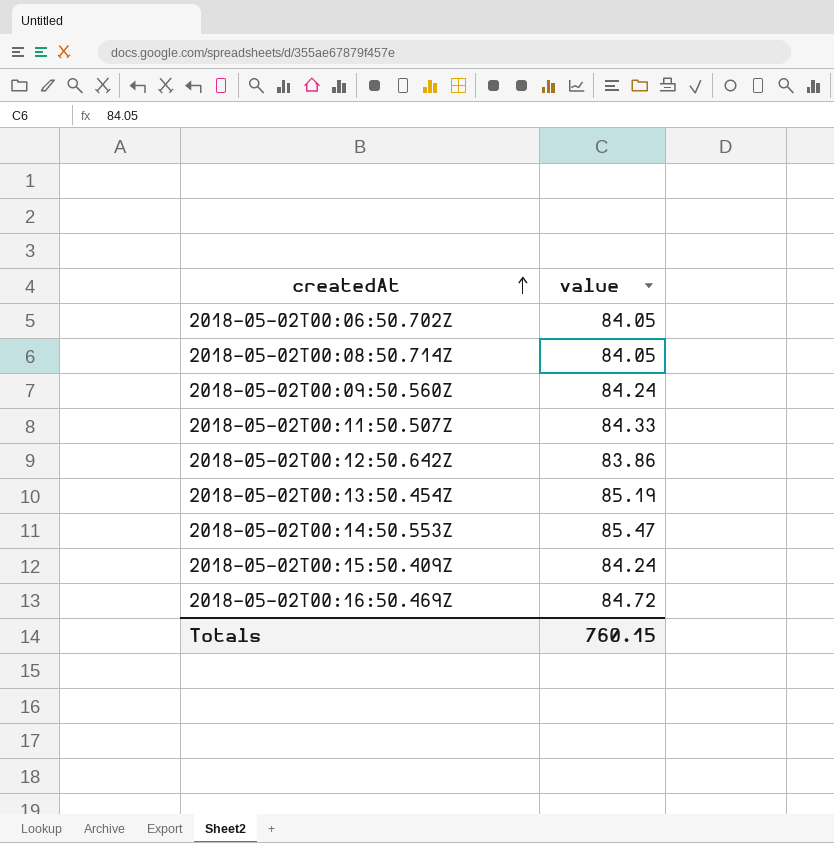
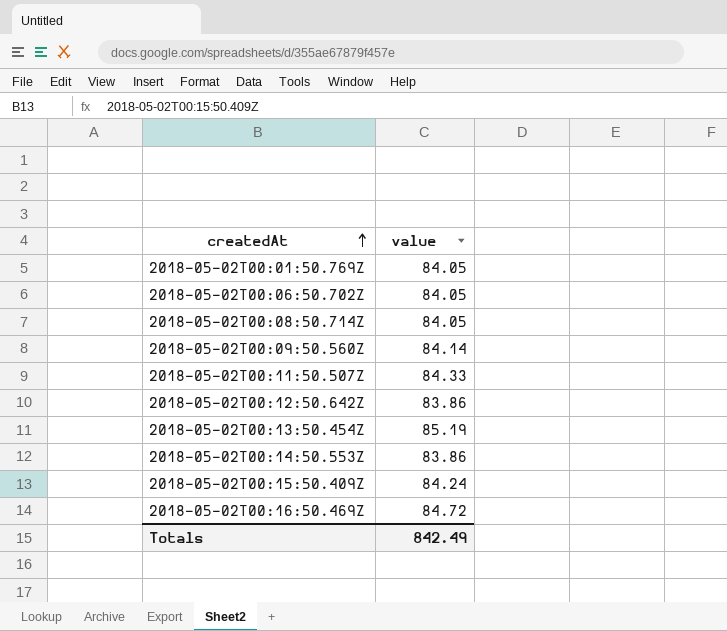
row 2018-05-02T00:01:50.769Z: none -> 84.05
2018-05-02T00:09:50.560Z | value: 84.24 -> 84.14
2018-05-02T00:14:50.553Z | value: 85.47 -> 83.86
Totals | value: 760.15 -> 842.49

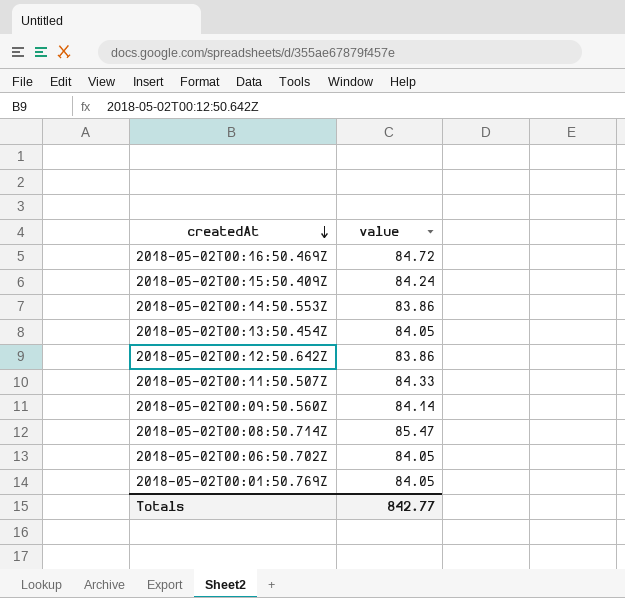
row order: createdAt ascending -> createdAt descending
2018-05-02T00:13:50.454Z | value: 85.19 -> 84.05
2018-05-02T00:08:50.714Z | value: 84.05 -> 85.47
Totals | value: 842.49 -> 842.77

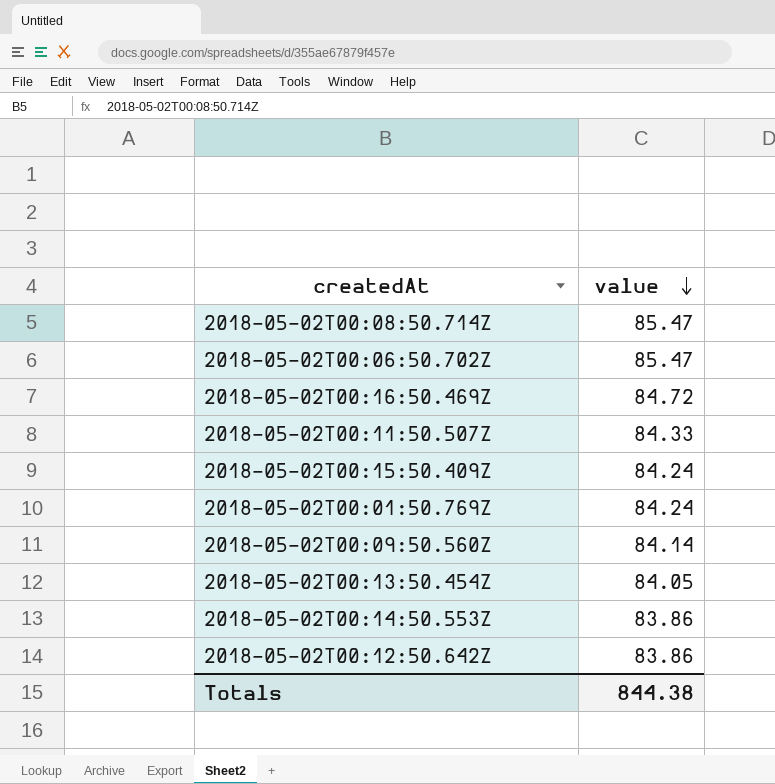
row order: createdAt descending -> value descending
2018-05-02T00:06:50.702Z | value: 84.05 -> 85.47
2018-05-02T00:01:50.769Z | value: 84.05 -> 84.24
Totals | value: 842.77 -> 844.38

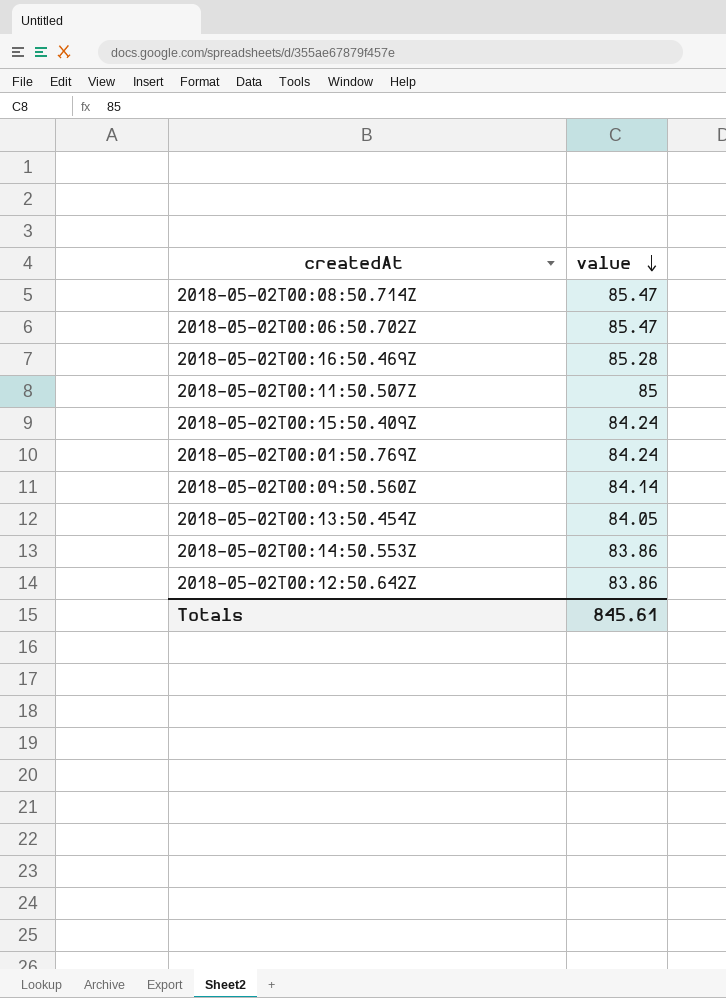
2018-05-02T00:16:50.469Z | value: 84.72 -> 85.28
2018-05-02T00:11:50.507Z | value: 84.33 -> 85
Totals | value: 844.38 -> 845.61

